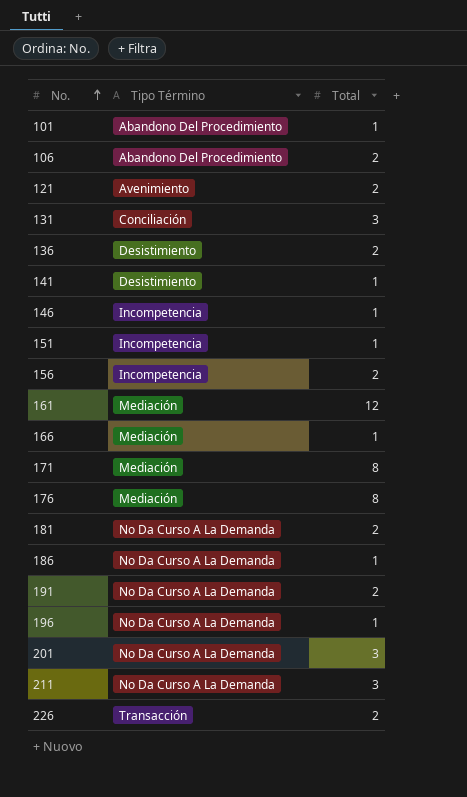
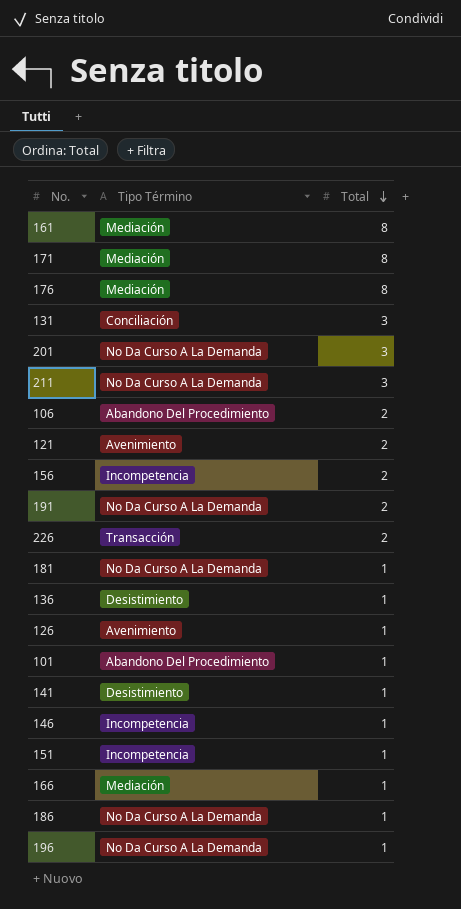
row order: No. ascending -> Total descending
161 | Total: 12 -> 8
181 | Total: 2 -> 1
136 | Total: 2 -> 1
row 126: none -> Avenimiento | 1

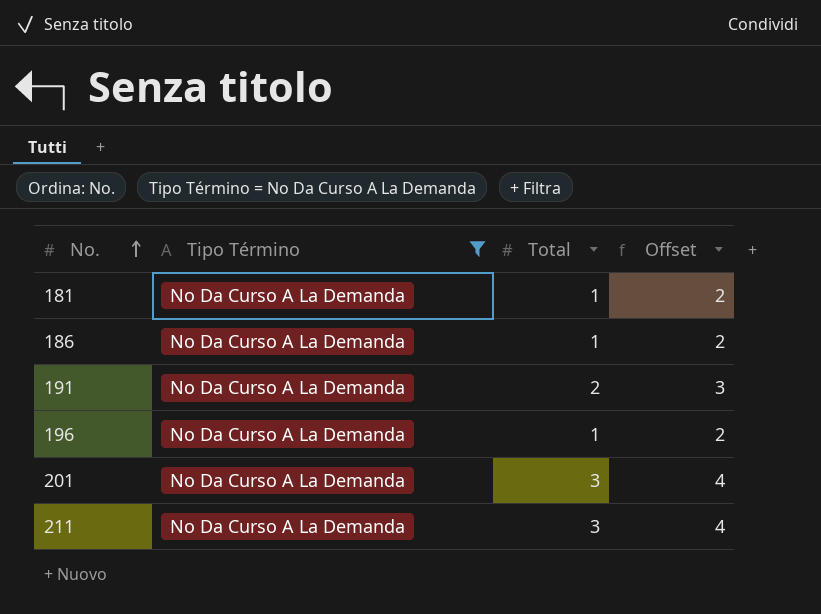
filter: none -> Tipo Término = No Da Curso A La Demanda
row order: Total descending -> No. ascending
column Offset | formula: none -> [Total] + 1

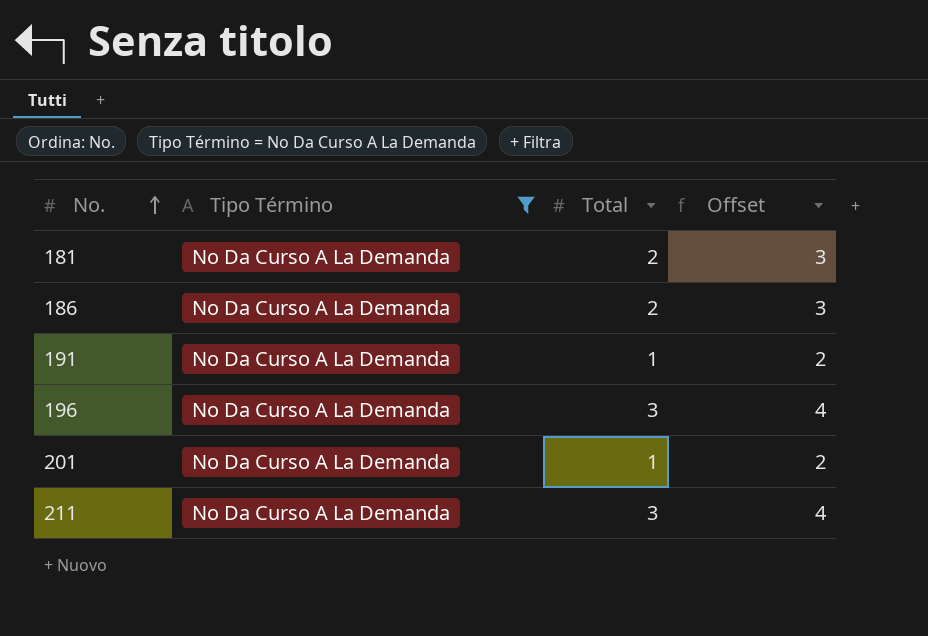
181 | Total: 1 -> 2
181 | Offset: 2 -> 3
186 | Total: 1 -> 2
186 | Offset: 2 -> 3
191 | Total: 2 -> 1
191 | Offset: 3 -> 2
196 | Total: 1 -> 3
196 | Offset: 2 -> 4
201 | Total: 3 -> 1
201 | Offset: 4 -> 2

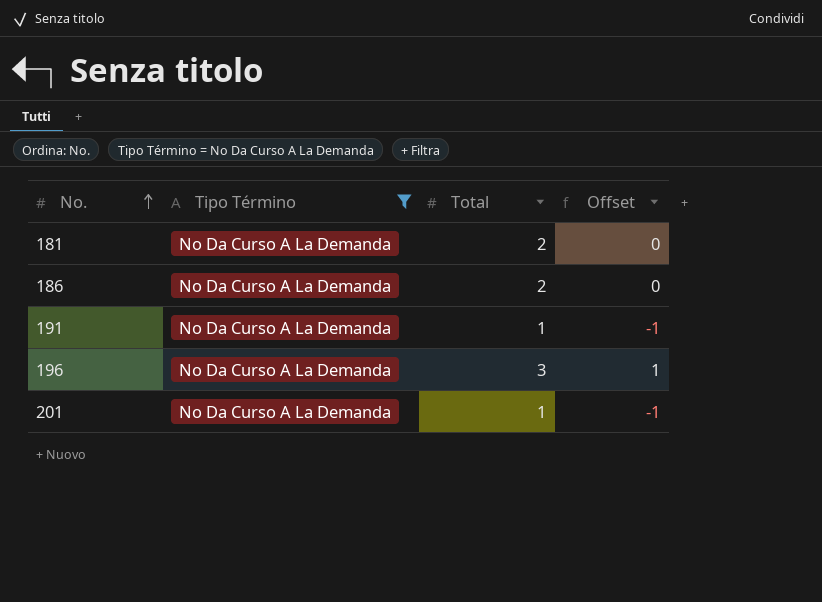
column Offset | formula: [Total] + 1 -> [Total] - 2
row 211: No Da Curso A La Demanda | 3 | 4 -> none

